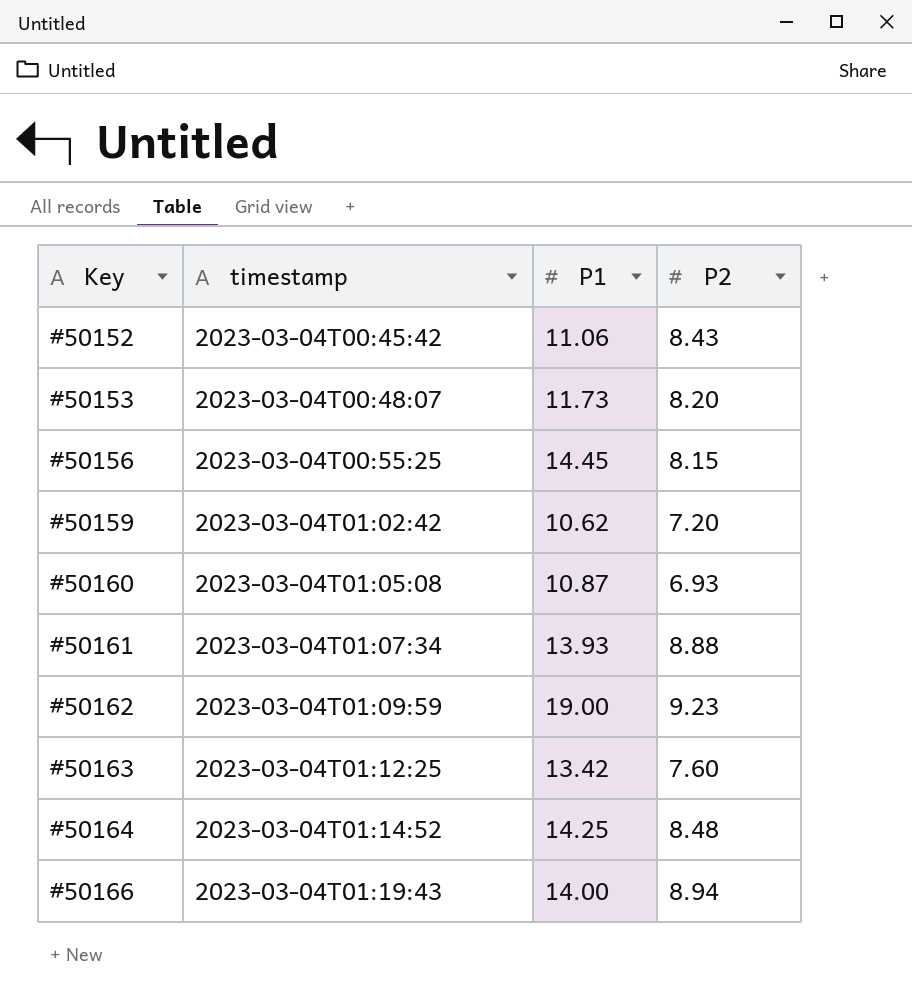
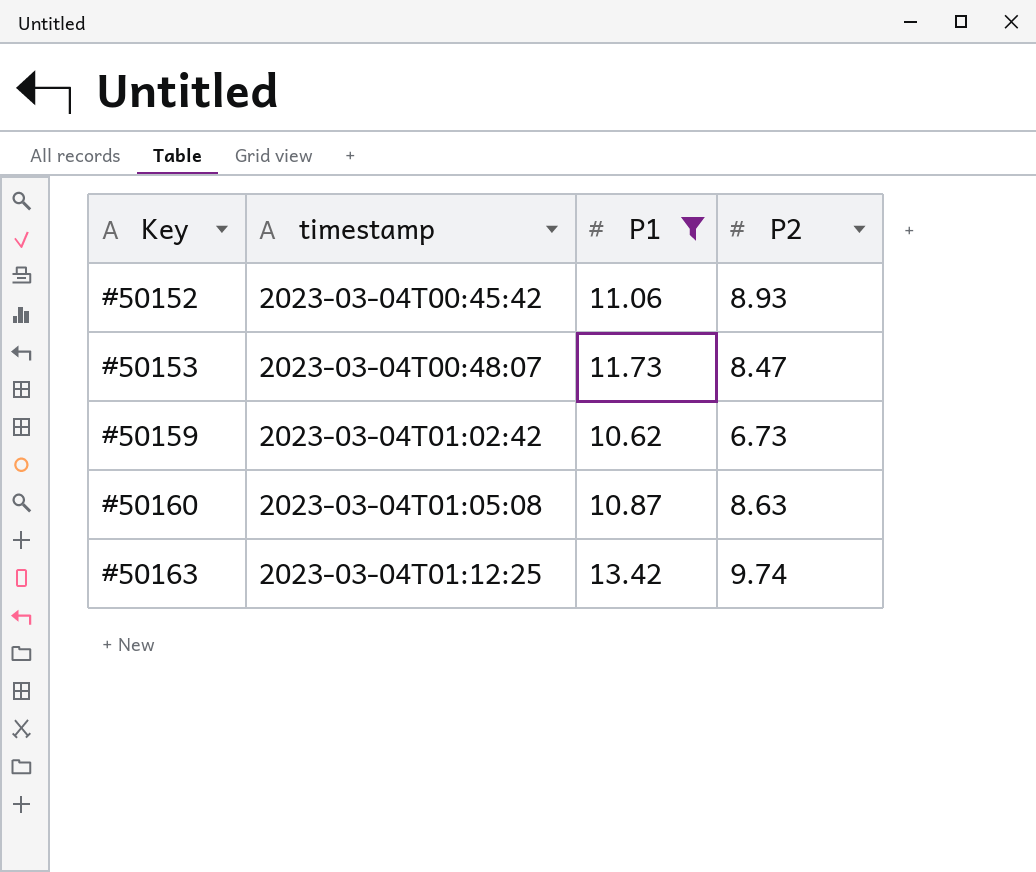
filter: none -> P1 <= 13.42
#50152 | P2: 8.43 -> 8.93
#50153 | P2: 8.20 -> 8.47
#50159 | P2: 7.20 -> 6.73
#50160 | P2: 6.93 -> 8.63
#50163 | P2: 7.60 -> 9.74

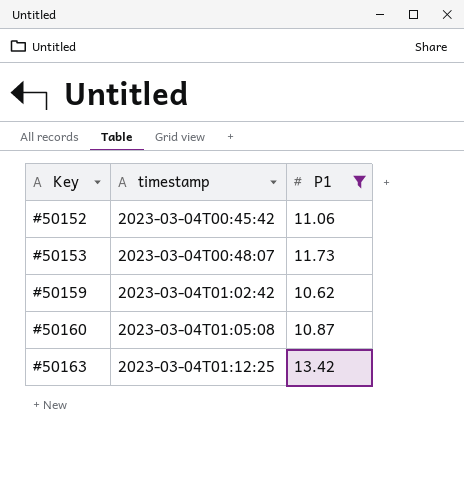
column P2 | position: 4 -> none

